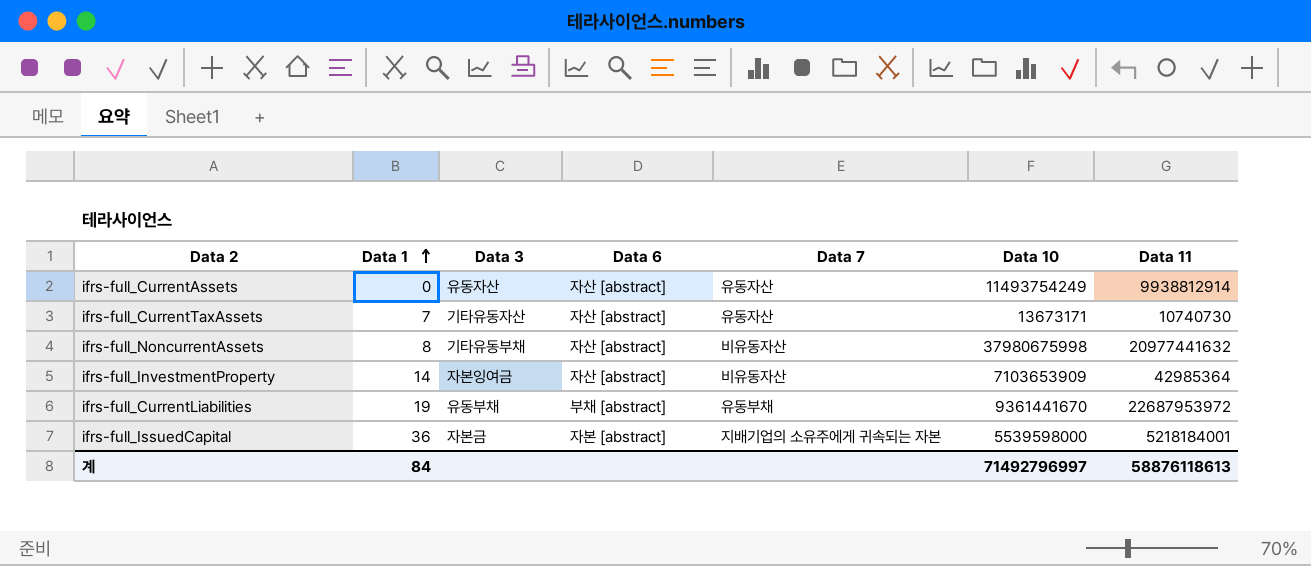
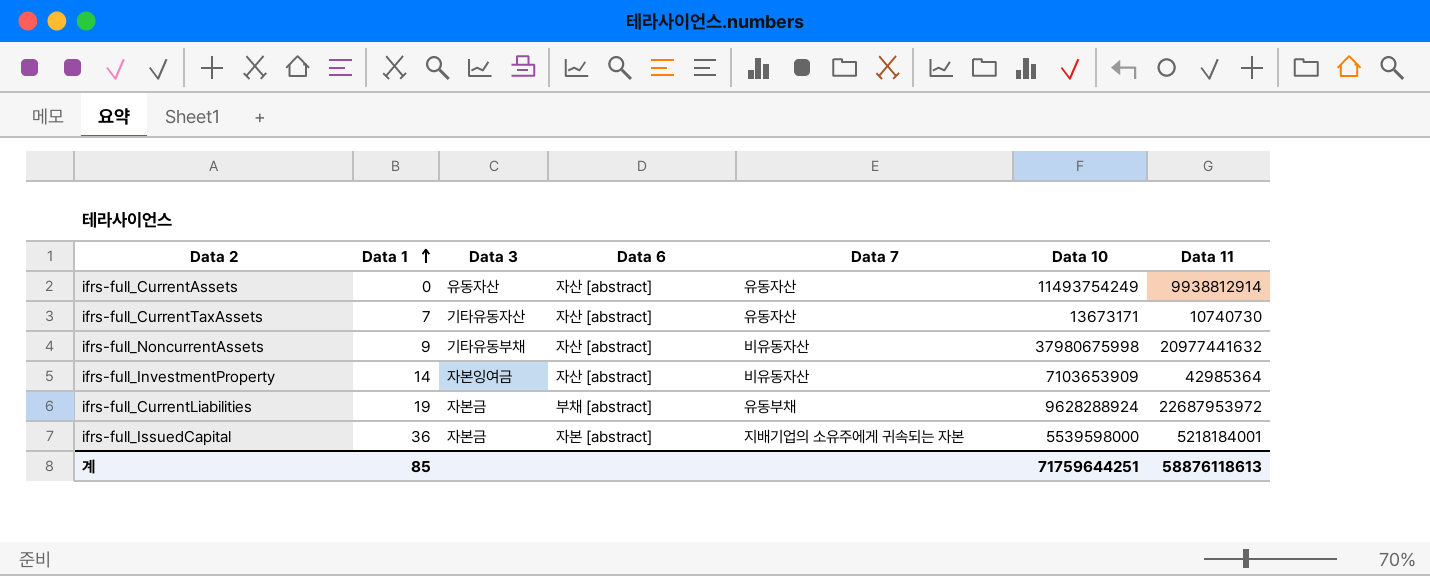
ifrs-full_NoncurrentAssets | Data 1: 8 -> 9
ifrs-full_CurrentLiabilities | Data 3: 유동부채 -> 자본금
ifrs-full_CurrentLiabilities | Data 10: 9361441670 -> 9628288924
계 | Data 1: 84 -> 85
계 | Data 10: 71492796997 -> 71759644251

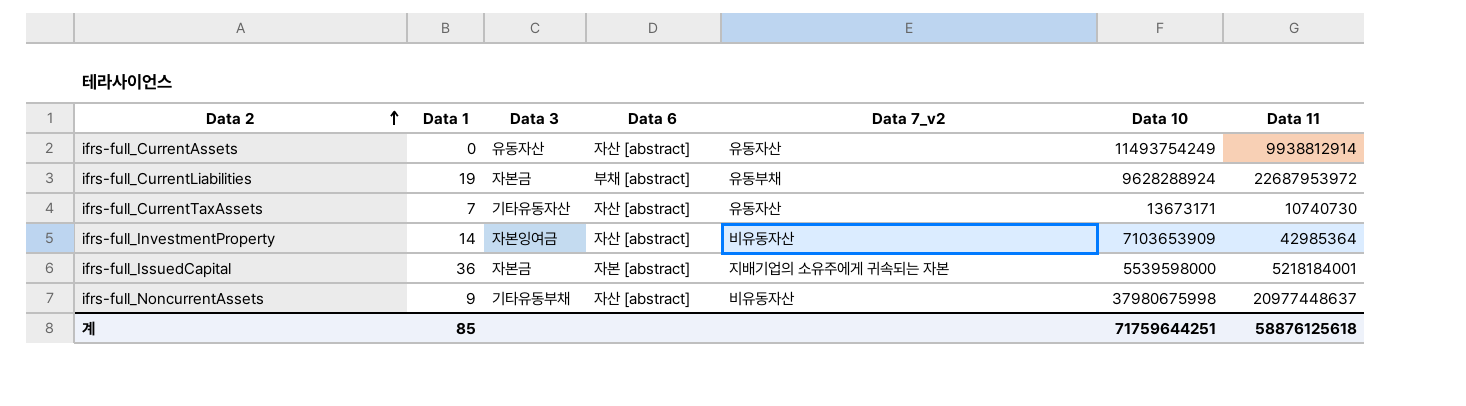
row order: Data 1 ascending -> Data 2 ascending
column name: Data 7 -> Data 7_v2
ifrs-full_NoncurrentAssets | Data 11: 20977441632 -> 20977448637
계 | Data 11: 58876118613 -> 58876125618

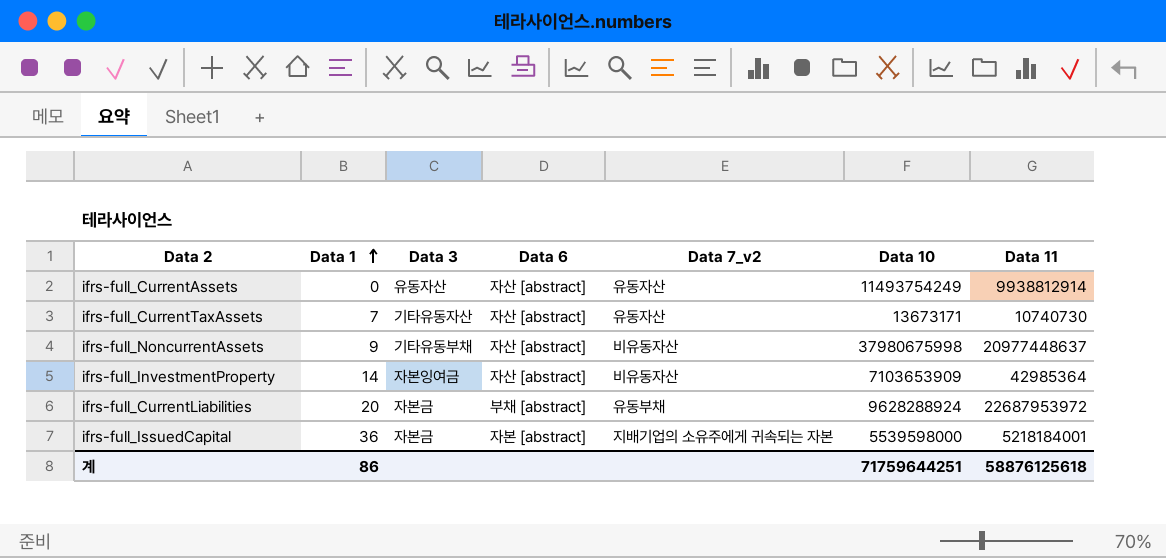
row order: Data 2 ascending -> Data 1 ascending
ifrs-full_CurrentLiabilities | Data 1: 19 -> 20
계 | Data 1: 85 -> 86

